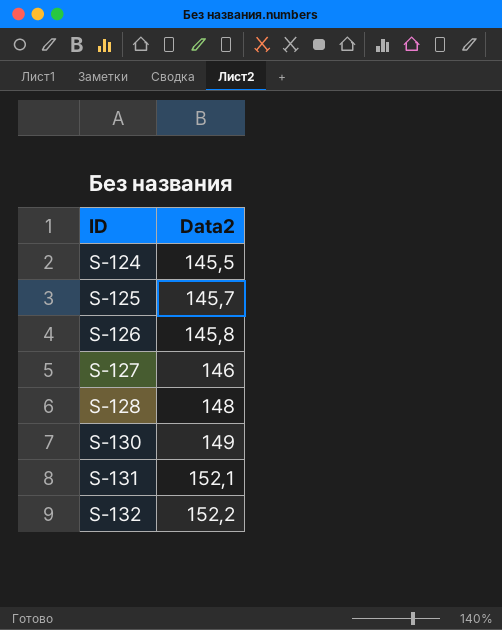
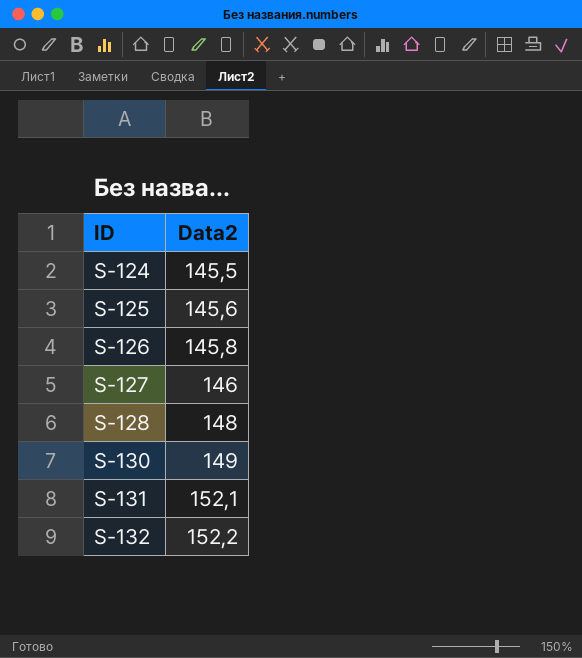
S-125 | Data2: 145,7 -> 145,6

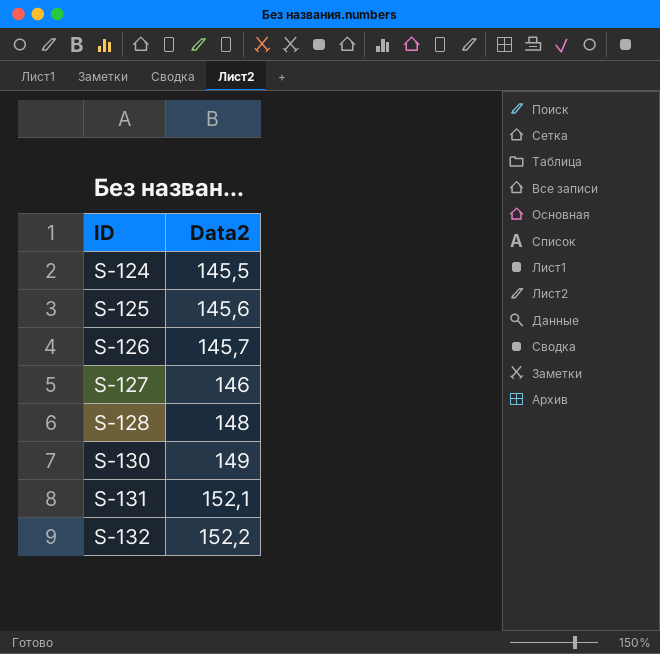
S-126 | Data2: 145,8 -> 145,7

